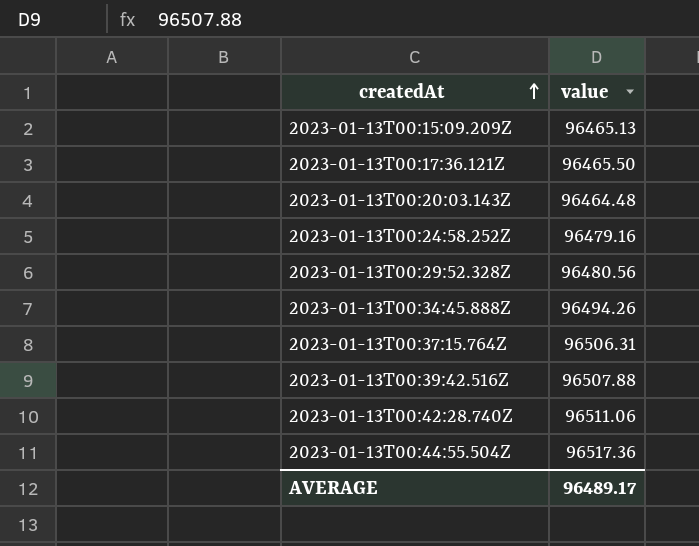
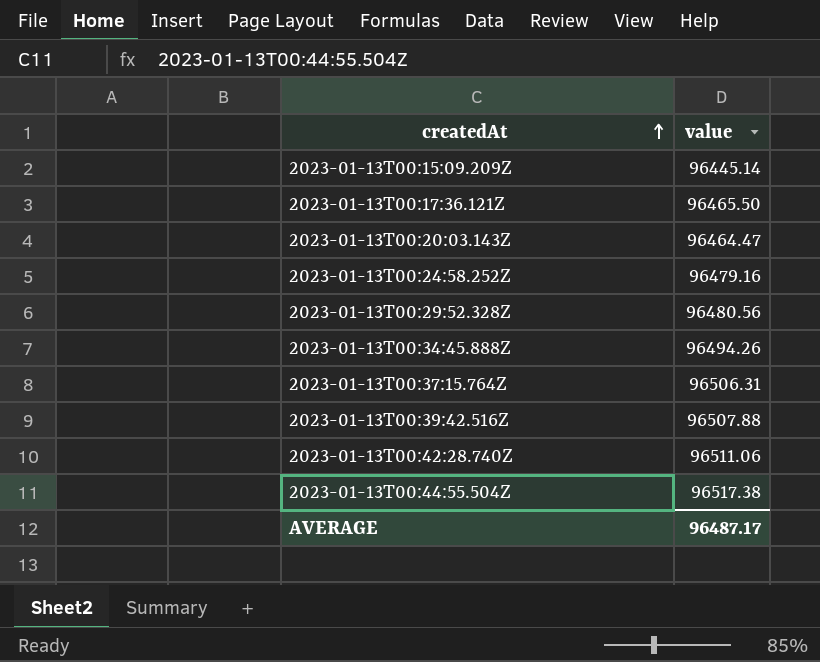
2023-01-13T00:15:09.209Z | value: 96465.13 -> 96445.14
2023-01-13T00:20:03.143Z | value: 96464.48 -> 96464.47
2023-01-13T00:44:55.504Z | value: 96517.36 -> 96517.38
AVERAGE | value: 96489.17 -> 96487.17

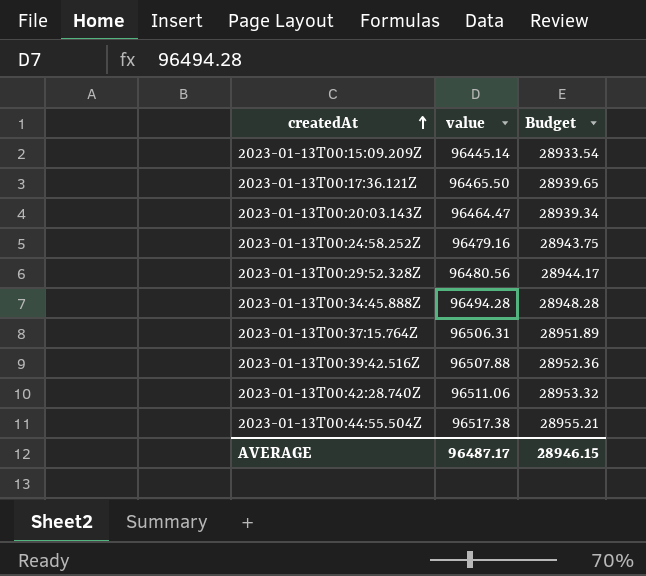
column Budget | formula: none -> [value] * 0.3
2023-01-13T00:34:45.888Z | value: 96494.26 -> 96494.28

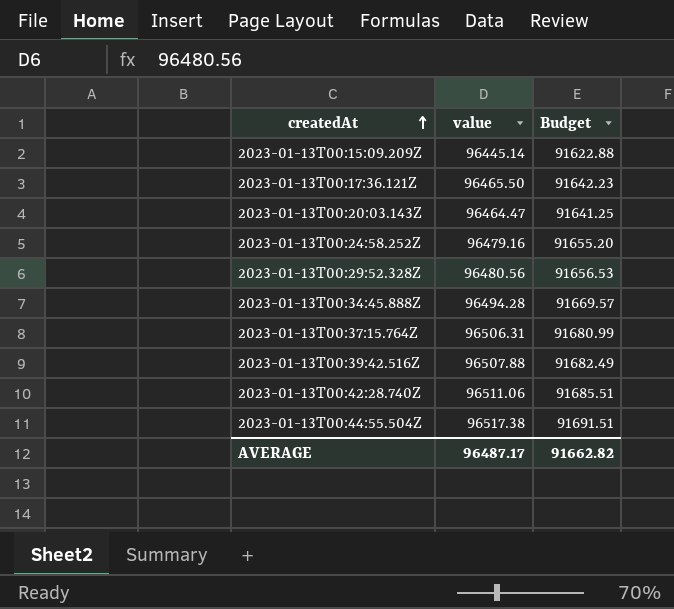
column Budget | formula: [value] * 0.3 -> [value] * 0.95
AVERAGE | Budget: 28946.15 -> 91662.82

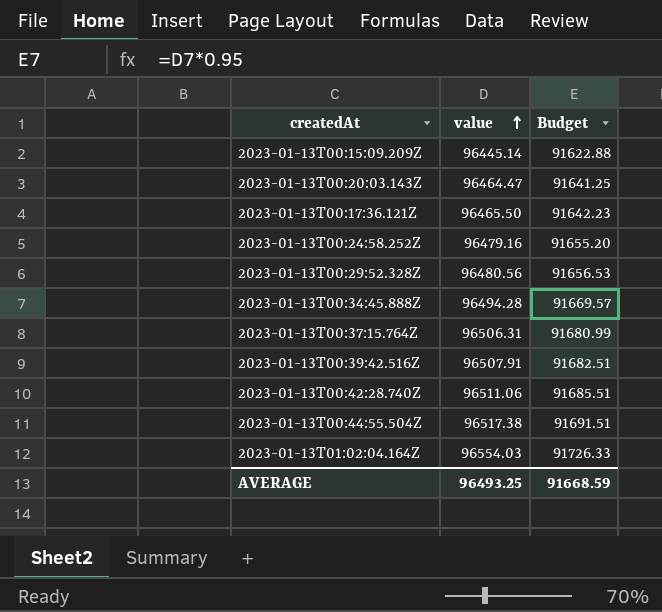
row order: createdAt ascending -> value ascending
2023-01-13T00:39:42.516Z | value: 96507.88 -> 96507.91
2023-01-13T00:39:42.516Z | Budget: 91682.49 -> 91682.51
row 2023-01-13T01:02:04.164Z: none -> 96554.03 | 91726.33
AVERAGE | value: 96487.17 -> 96493.25
AVERAGE | Budget: 91662.82 -> 91668.59

